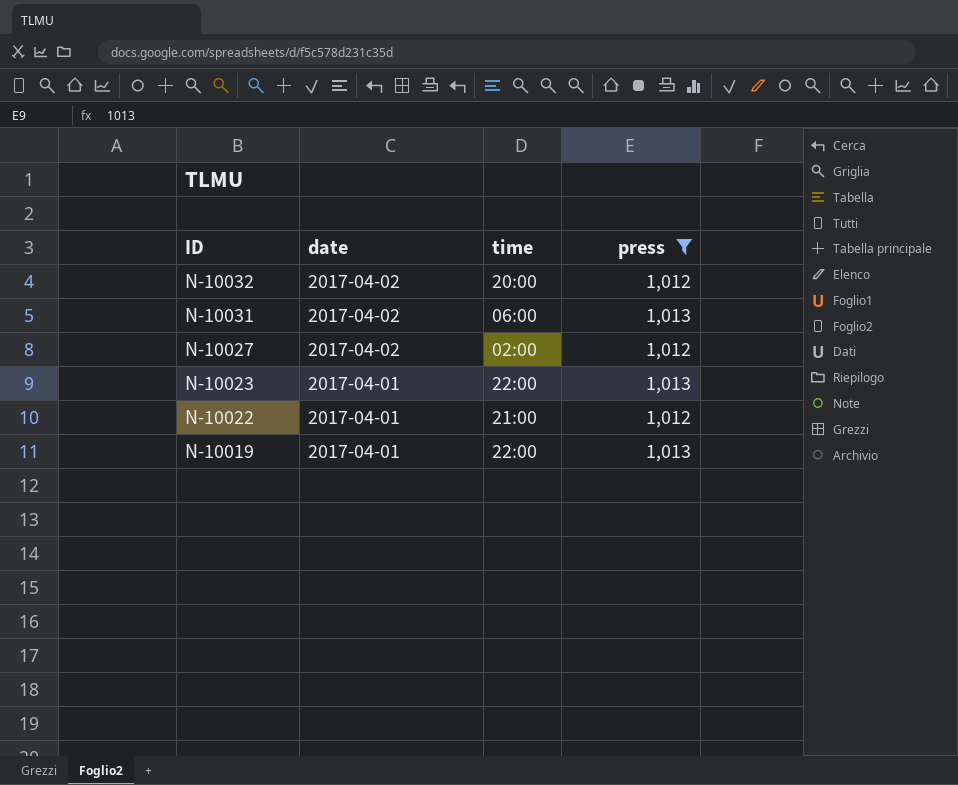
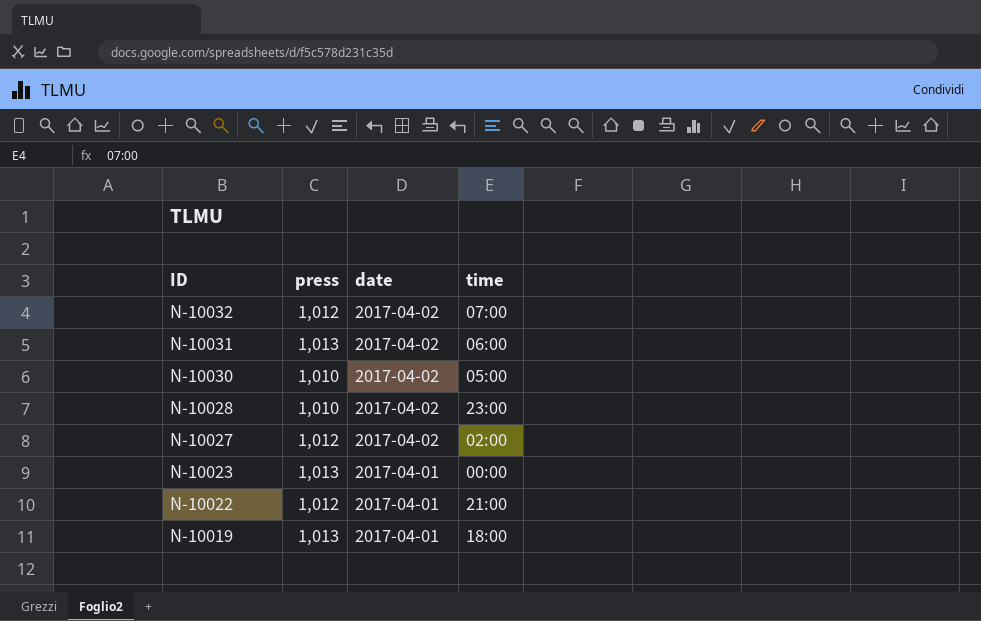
filter: press != 1,010 -> none
column press | position: 4 -> 2
N-10032 | time: 20:00 -> 07:00
N-10023 | time: 22:00 -> 00:00
N-10019 | time: 22:00 -> 18:00

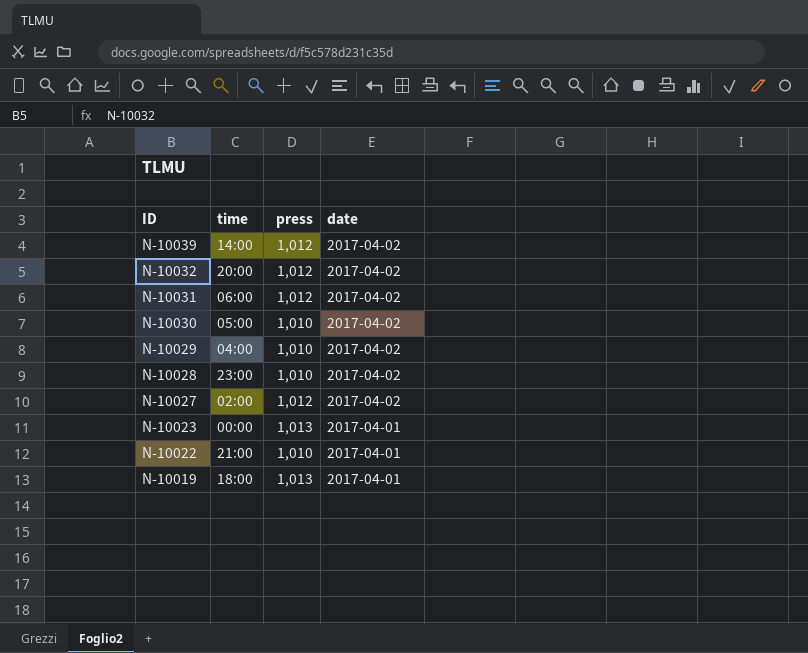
column time | position: 4 -> 2
row N-10039: none -> 14:00 | 1,012 | 2017-04-02
N-10032 | time: 07:00 -> 20:00
N-10031 | press: 1,013 -> 1,012
row N-10029: none -> 04:00 | 1,010 | 2017-04-02
N-10022 | press: 1,012 -> 1,010

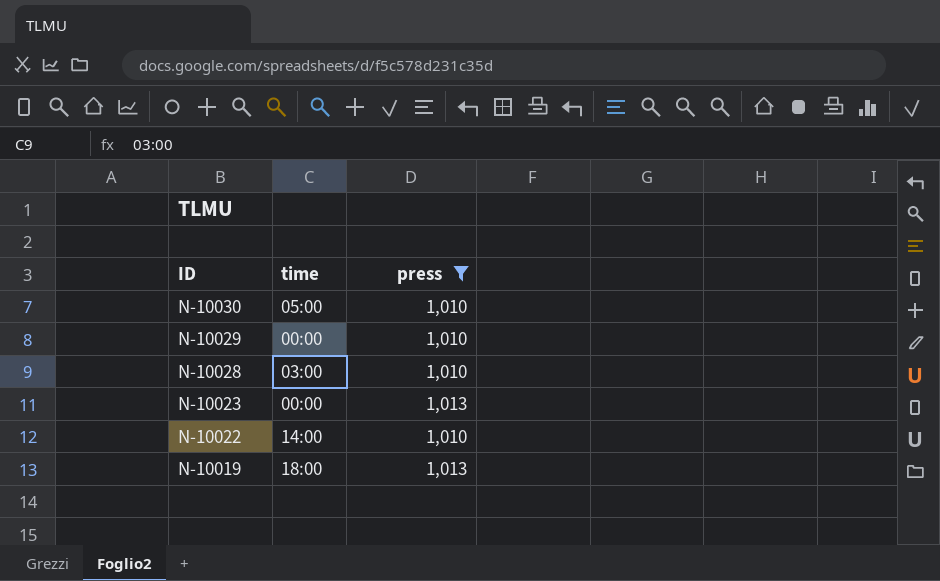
filter: none -> press != 1,012
column date | position: 4 -> none
N-10029 | time: 04:00 -> 00:00
N-10028 | time: 23:00 -> 03:00
N-10022 | time: 21:00 -> 14:00

